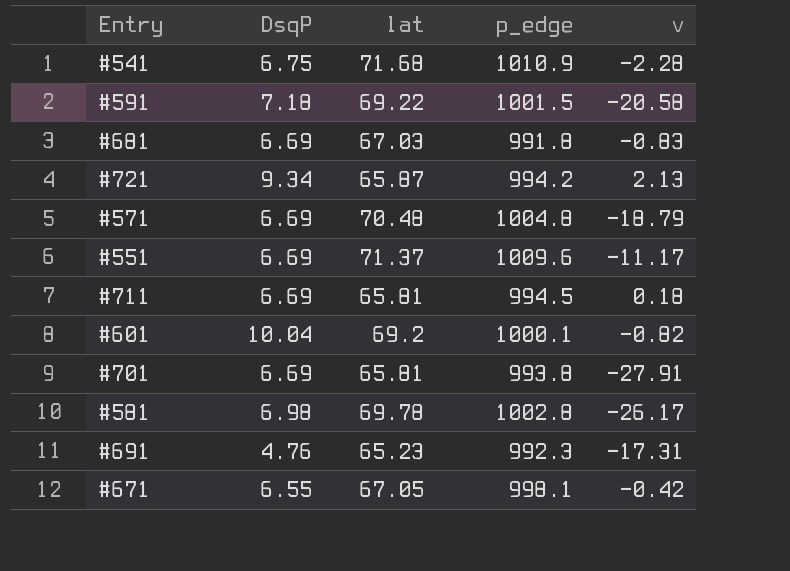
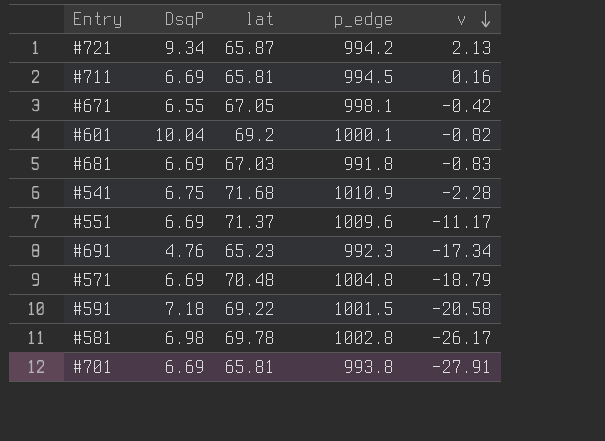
row order: none -> v descending
#711 | v: 0.18 -> 0.16
#691 | v: -17.31 -> -17.34

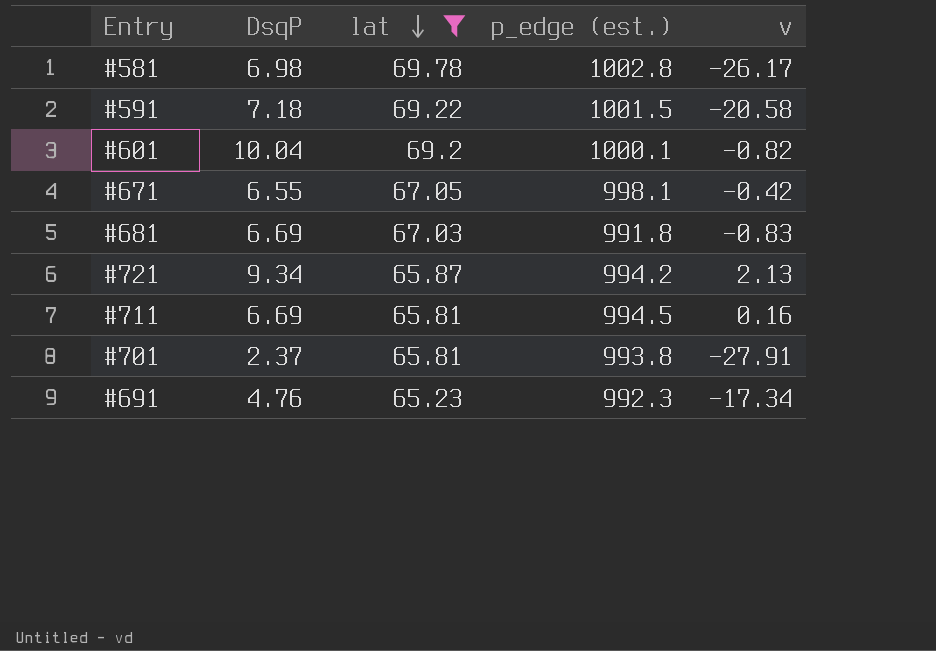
filter: none -> lat <= 69.78
row order: v descending -> lat descending
column name: p_edge -> p_edge (est.)
#701 | DsqP: 6.69 -> 2.37

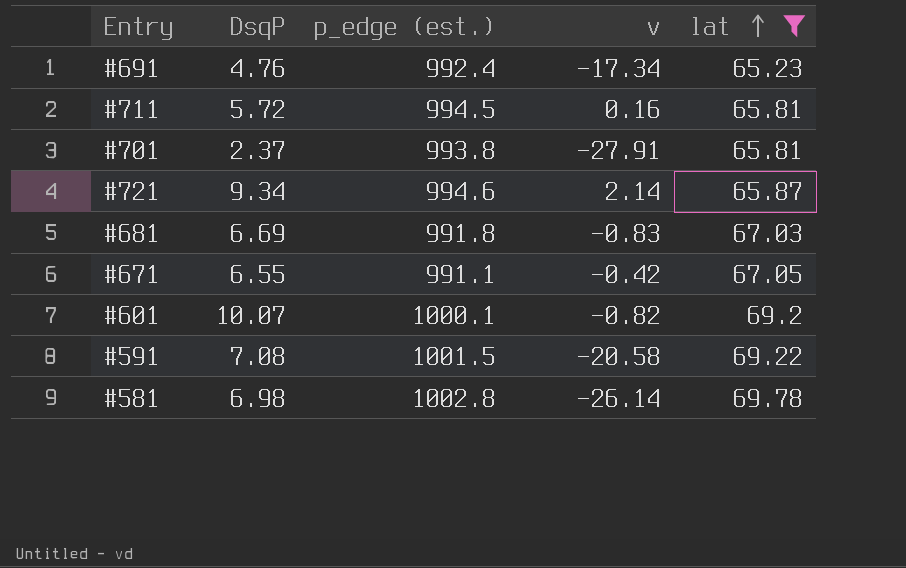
row order: lat descending -> lat ascending
column lat | position: 3 -> 5
#691 | p_edge (est.): 992.3 -> 992.4
#711 | DsqP: 6.69 -> 5.72
#721 | p_edge (est.): 994.2 -> 994.6
#721 | v: 2.13 -> 2.14
#671 | p_edge (est.): 998.1 -> 991.1
#601 | DsqP: 10.04 -> 10.07
#591 | DsqP: 7.18 -> 7.08
#581 | v: -26.17 -> -26.14

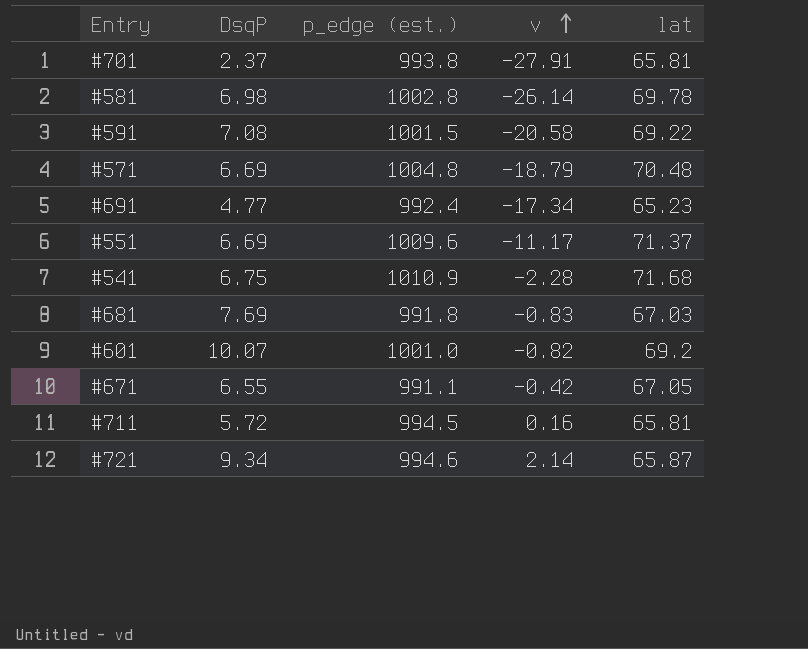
filter: lat <= 69.78 -> none
row order: lat ascending -> v ascending
#691 | DsqP: 4.76 -> 4.77
#681 | DsqP: 6.69 -> 7.69
#601 | p_edge (est.): 1000.1 -> 1001.0

